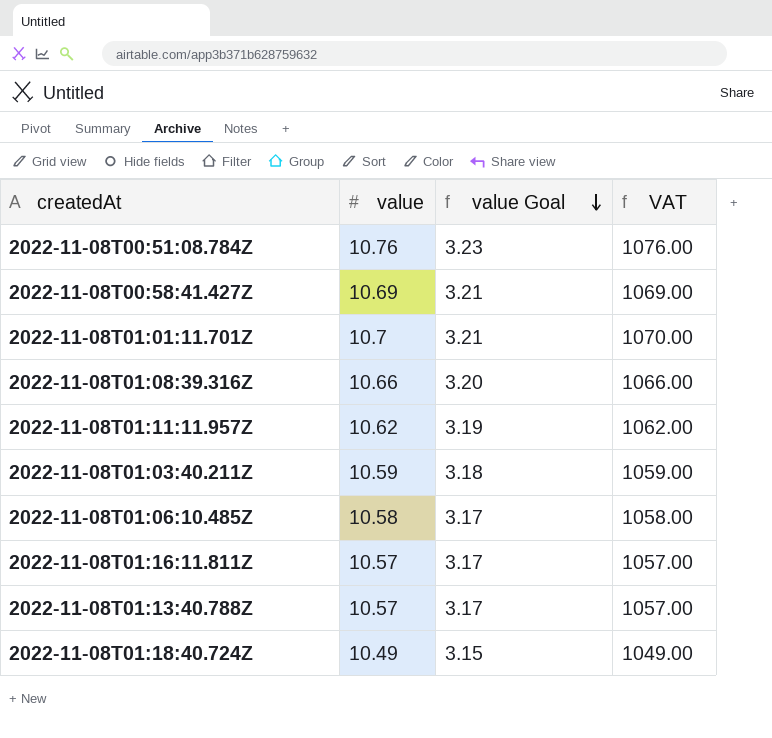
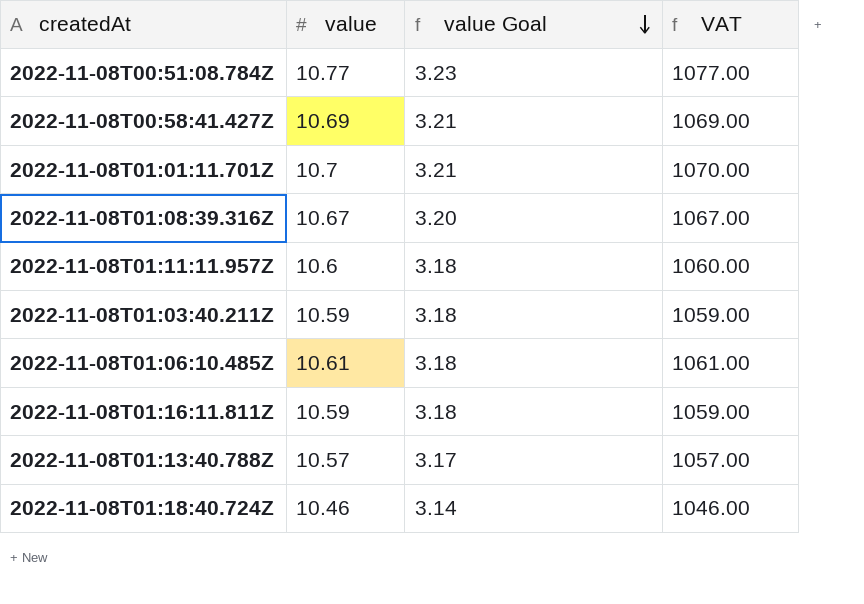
2022-11-08T00:51:08.784Z | value: 10.76 -> 10.77
2022-11-08T00:51:08.784Z | VAT: 1076.00 -> 1077.00
2022-11-08T01:08:39.316Z | value: 10.66 -> 10.67
2022-11-08T01:08:39.316Z | VAT: 1066.00 -> 1067.00
2022-11-08T01:11:11.957Z | value: 10.62 -> 10.6
2022-11-08T01:11:11.957Z | value Goal: 3.19 -> 3.18
2022-11-08T01:11:11.957Z | VAT: 1062.00 -> 1060.00
2022-11-08T01:06:10.485Z | value: 10.58 -> 10.61
2022-11-08T01:06:10.485Z | value Goal: 3.17 -> 3.18
2022-11-08T01:06:10.485Z | VAT: 1058.00 -> 1061.00
2022-11-08T01:16:11.811Z | value: 10.57 -> 10.59
2022-11-08T01:16:11.811Z | value Goal: 3.17 -> 3.18
2022-11-08T01:16:11.811Z | VAT: 1057.00 -> 1059.00
2022-11-08T01:18:40.724Z | value: 10.49 -> 10.46
2022-11-08T01:18:40.724Z | value Goal: 3.15 -> 3.14
2022-11-08T01:18:40.724Z | VAT: 1049.00 -> 1046.00

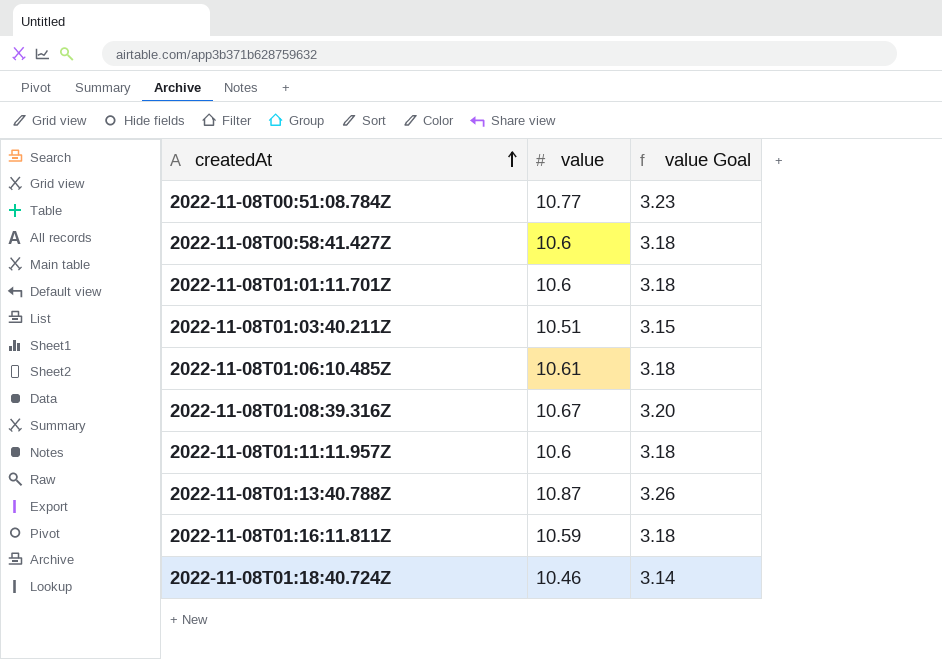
row order: value Goal descending -> createdAt ascending
column VAT | formula: [value] * 100 -> none
2022-11-08T00:58:41.427Z | value: 10.69 -> 10.6
2022-11-08T00:58:41.427Z | value Goal: 3.21 -> 3.18
2022-11-08T01:01:11.701Z | value: 10.7 -> 10.6
2022-11-08T01:01:11.701Z | value Goal: 3.21 -> 3.18
2022-11-08T01:03:40.211Z | value: 10.59 -> 10.51
2022-11-08T01:03:40.211Z | value Goal: 3.18 -> 3.15
2022-11-08T01:13:40.788Z | value: 10.57 -> 10.87
2022-11-08T01:13:40.788Z | value Goal: 3.17 -> 3.26

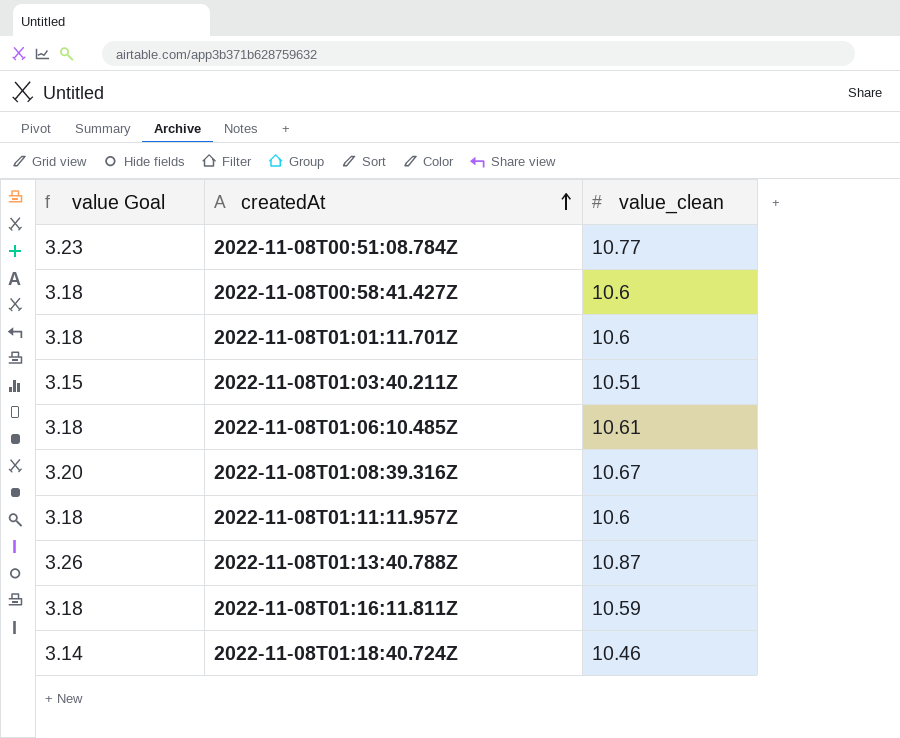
column value Goal | position: 3 -> 1
column name: value -> value_clean

